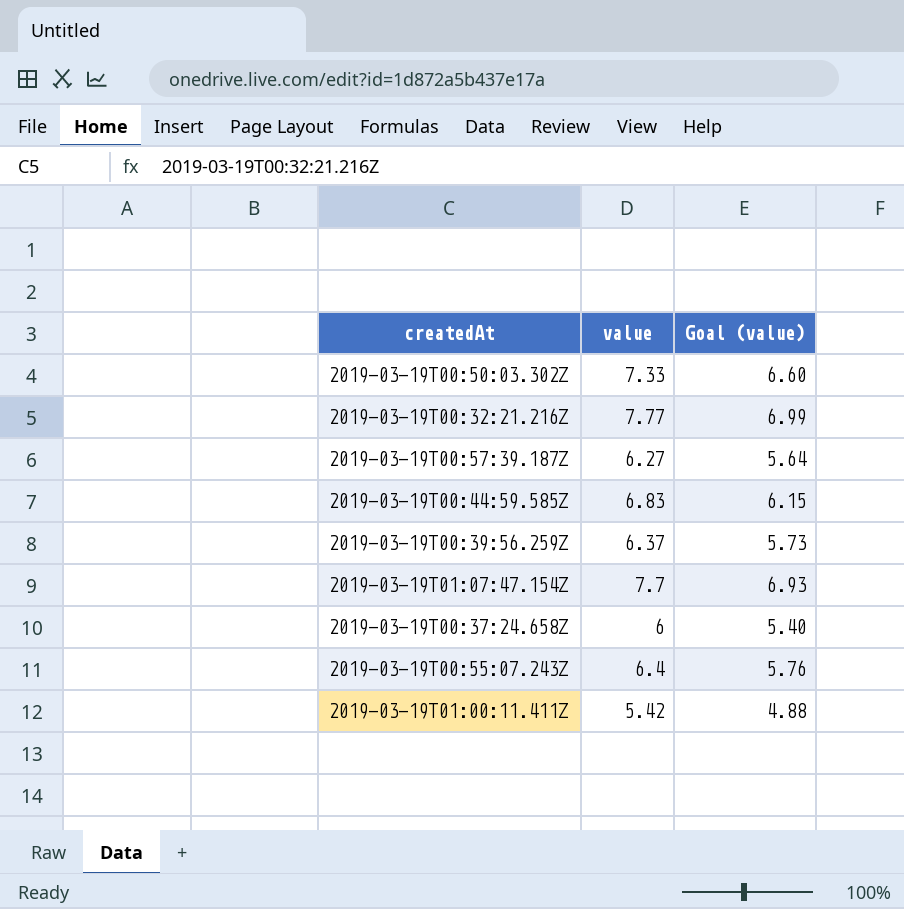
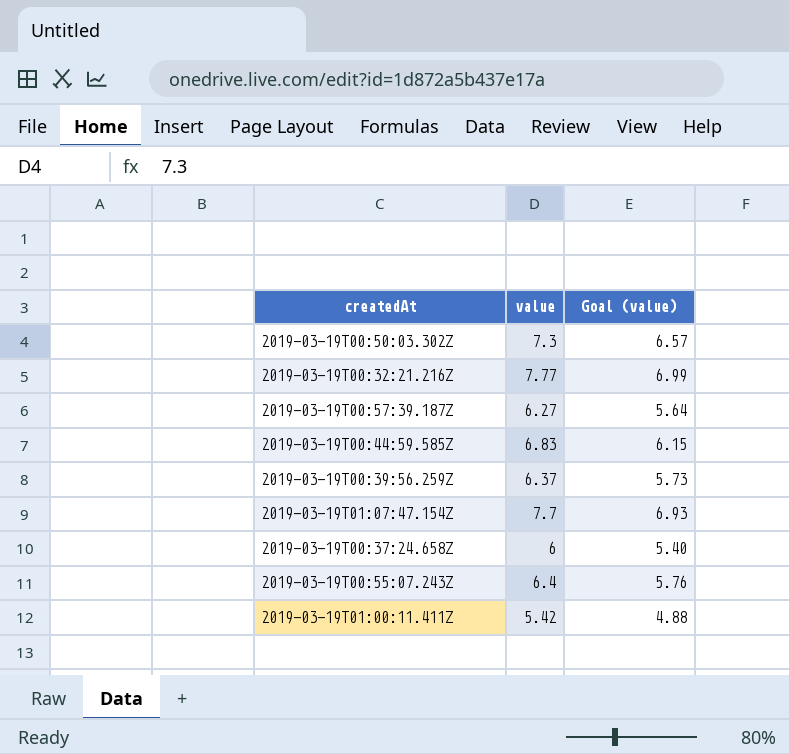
2019-03-19T00:50:03.302Z | value: 7.33 -> 7.3
2019-03-19T00:50:03.302Z | Goal (value): 6.60 -> 6.57

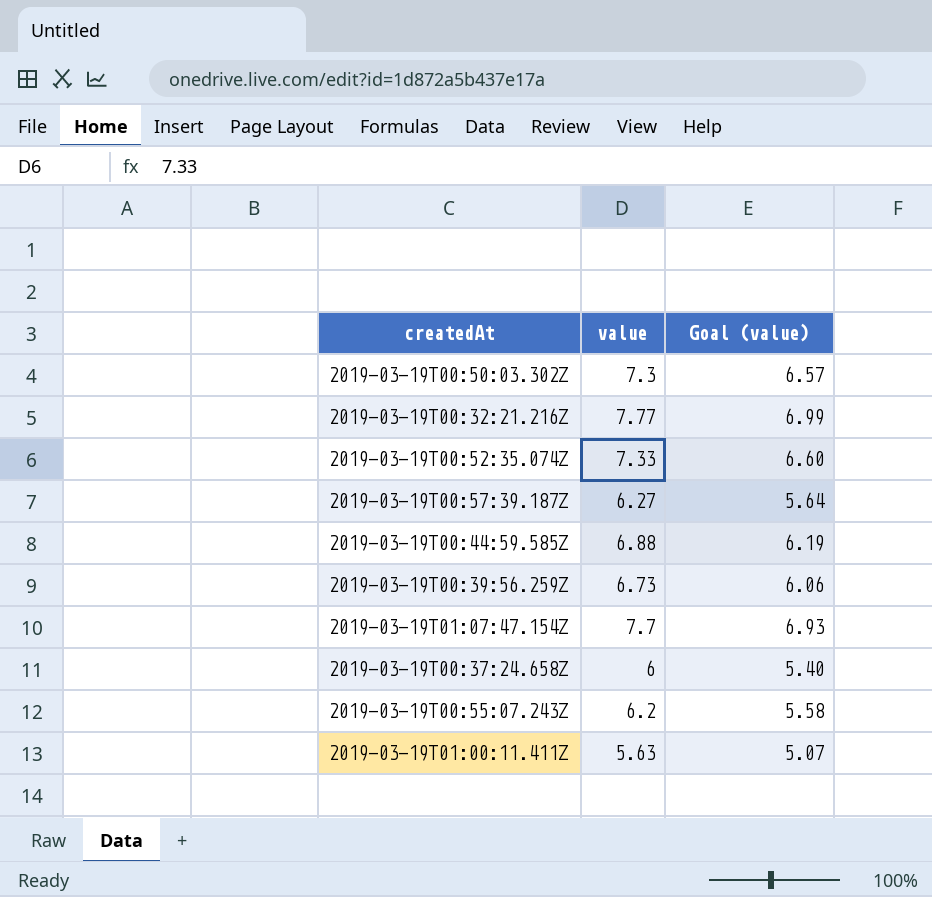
row 2019-03-19T00:52:35.074Z: none -> 7.33 | 6.60
2019-03-19T00:44:59.585Z | value: 6.83 -> 6.88
2019-03-19T00:44:59.585Z | Goal (value): 6.15 -> 6.19
2019-03-19T00:39:56.259Z | value: 6.37 -> 6.73
2019-03-19T00:39:56.259Z | Goal (value): 5.73 -> 6.06
2019-03-19T00:55:07.243Z | value: 6.4 -> 6.2
2019-03-19T00:55:07.243Z | Goal (value): 5.76 -> 5.58
2019-03-19T01:00:11.411Z | value: 5.42 -> 5.63
2019-03-19T01:00:11.411Z | Goal (value): 4.88 -> 5.07

